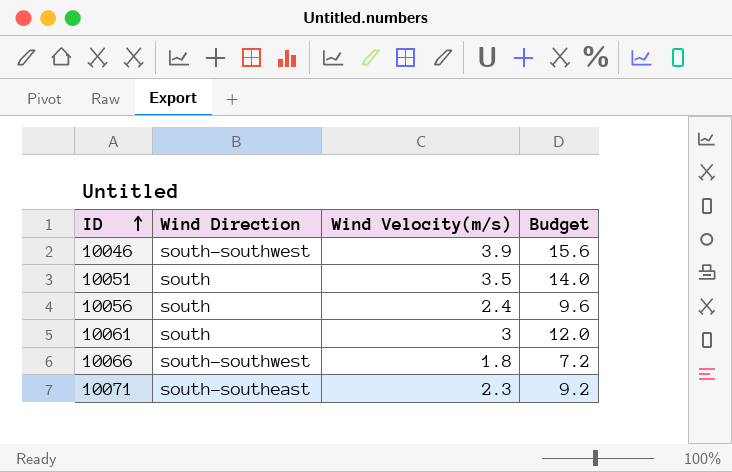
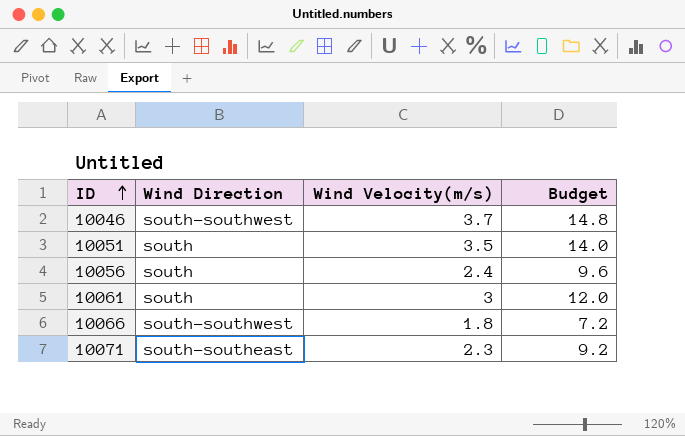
10046 | Wind Velocity(m/s): 3.9 -> 3.7
10046 | Budget: 15.6 -> 14.8

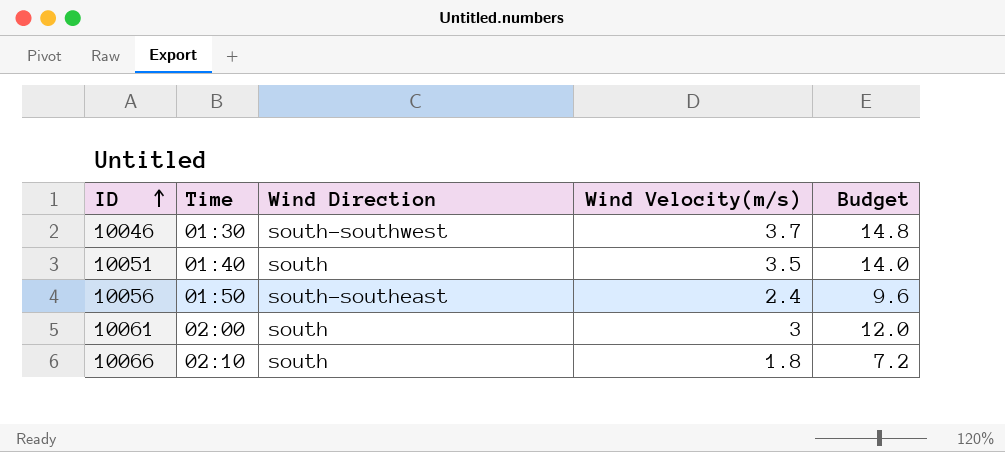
column Time | position: none -> 2
row 10071: south-southeast | 2.3 | 9.2 -> none
10056 | Wind Direction: south -> south-southeast
10066 | Wind Direction: south-southwest -> south

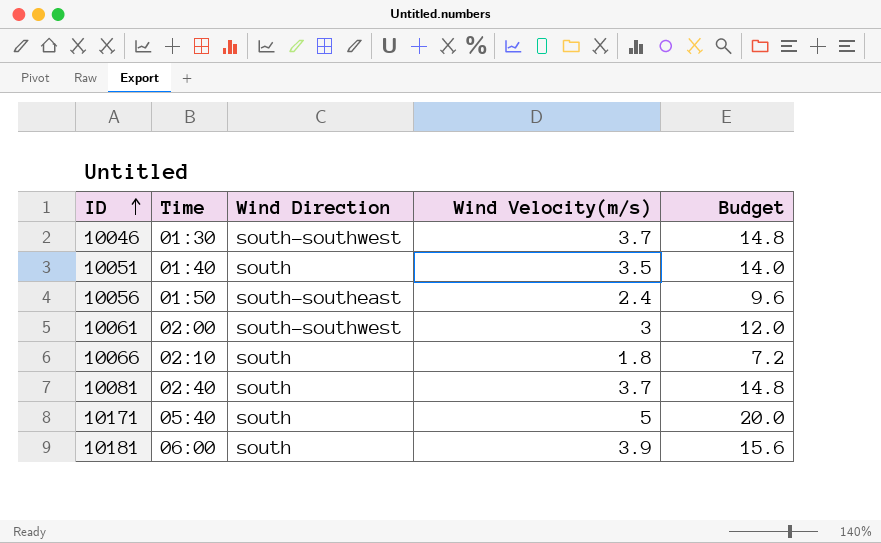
10061 | Wind Direction: south -> south-southwest
row 10081: none -> 02:40 | south | 3.7 | 14.8
row 10171: none -> 05:40 | south | 5 | 20.0
row 10181: none -> 06:00 | south | 3.9 | 15.6

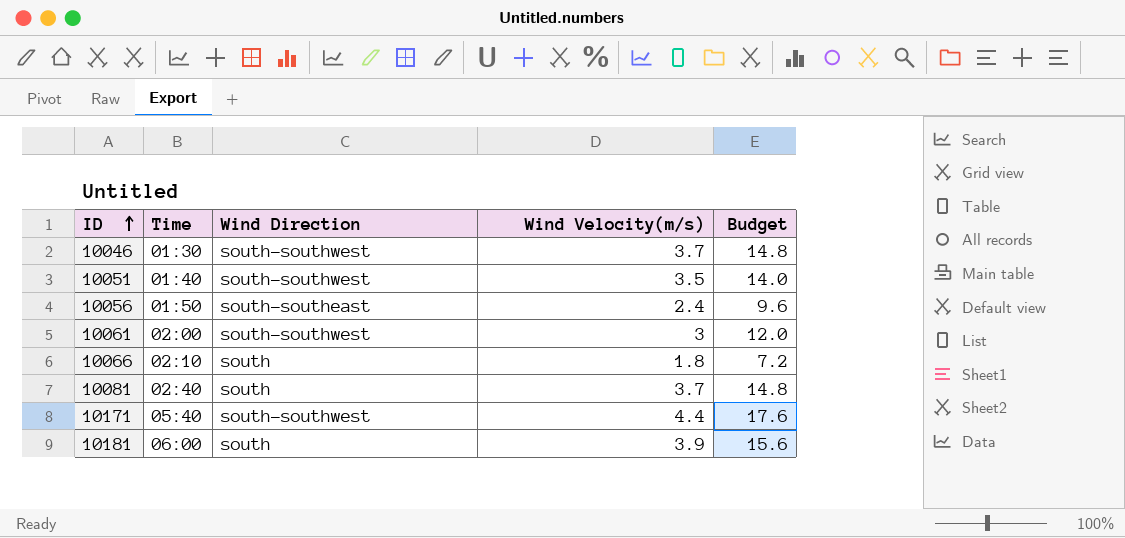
10051 | Wind Direction: south -> south-southwest
10171 | Wind Direction: south -> south-southwest
10171 | Wind Velocity(m/s): 5 -> 4.4
10171 | Budget: 20.0 -> 17.6

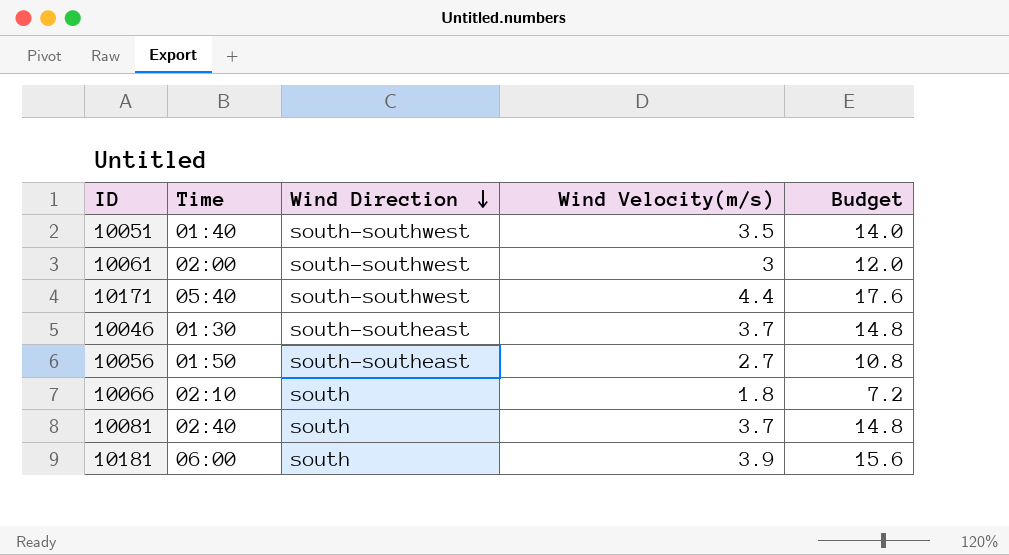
row order: ID ascending -> Wind Direction descending
10046 | Wind Direction: south-southwest -> south-southeast
10056 | Wind Velocity(m/s): 2.4 -> 2.7
10056 | Budget: 9.6 -> 10.8

